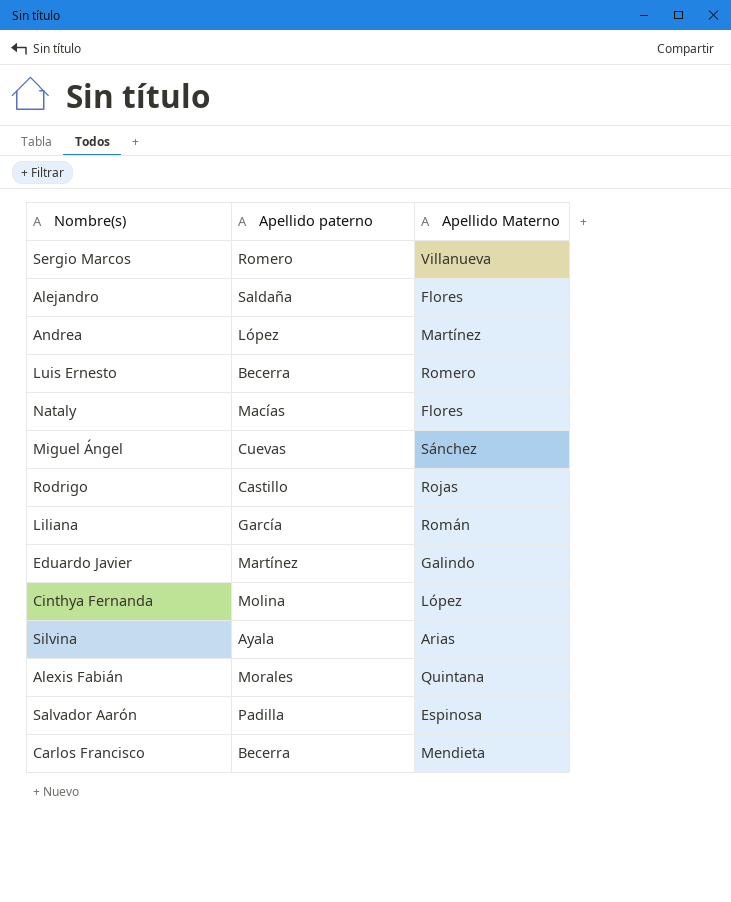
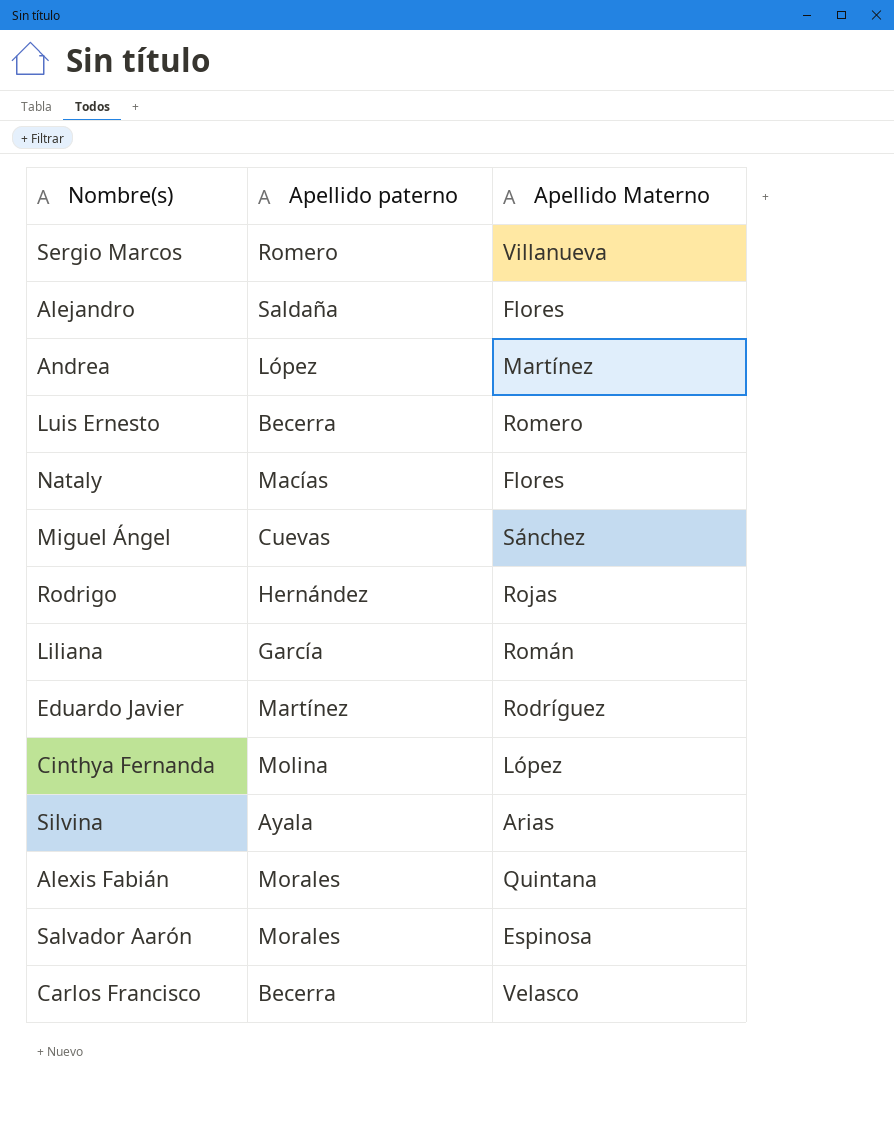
Rodrigo | Apellido paterno: Castillo -> Hernández
Eduardo Javier | Apellido Materno: Galindo -> Rodríguez
Salvador Aarón | Apellido paterno: Padilla -> Morales
Carlos Francisco | Apellido Materno: Mendieta -> Velasco

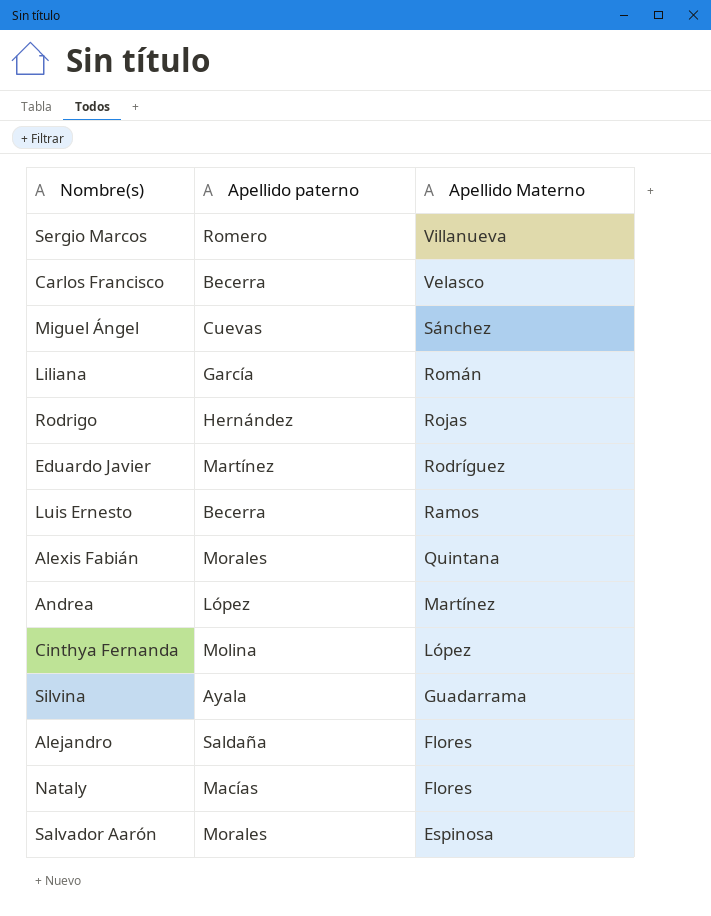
row order: none -> Apellido Materno descending
Luis Ernesto | Apellido Materno: Romero -> Ramos
Silvina | Apellido Materno: Arias -> Guadarrama

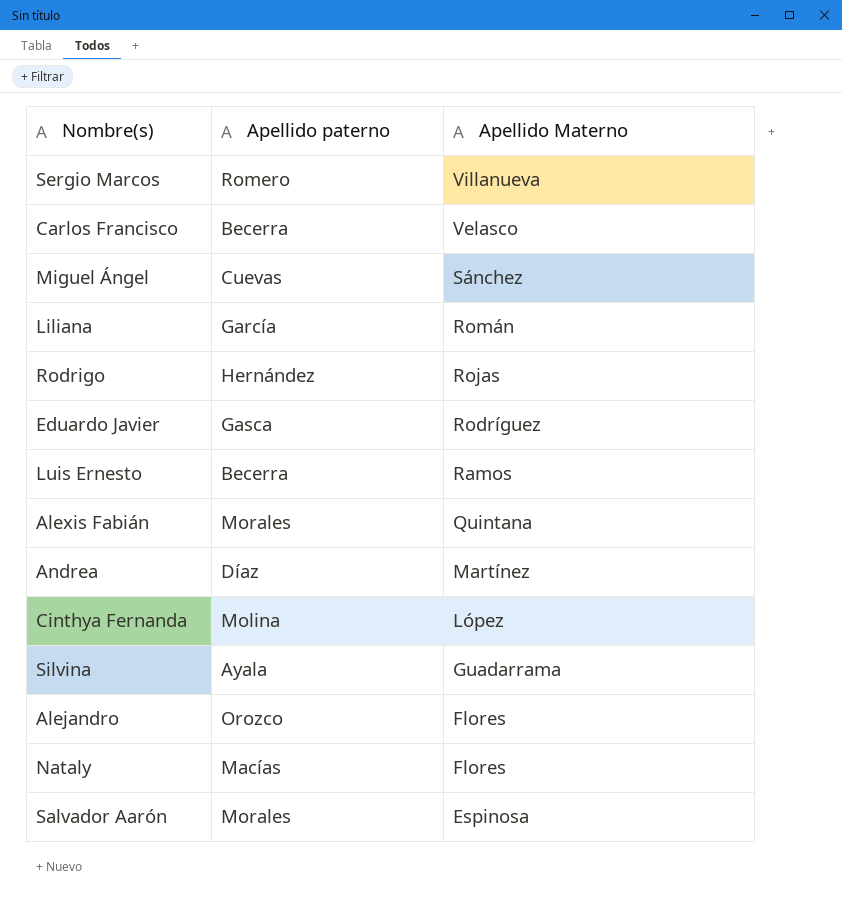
Eduardo Javier | Apellido paterno: Martínez -> Gasca
Andrea | Apellido paterno: López -> Díaz
Alejandro | Apellido paterno: Saldaña -> Orozco

